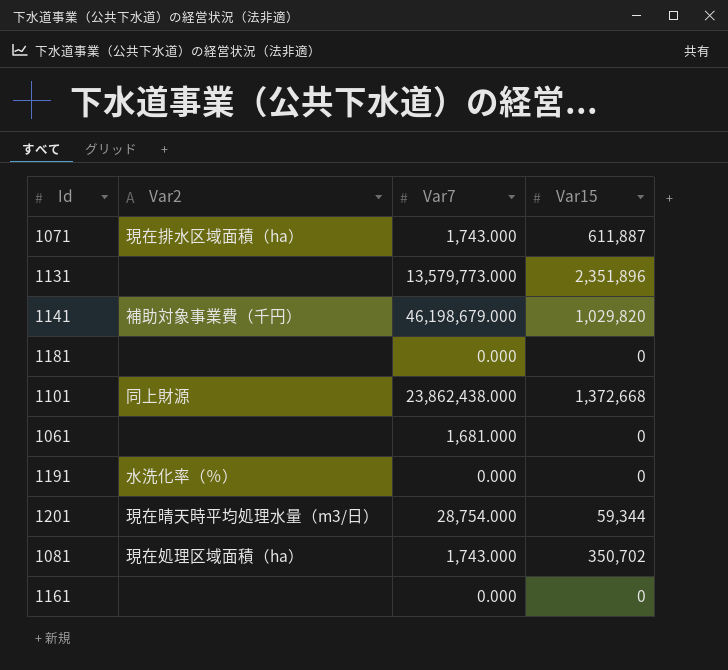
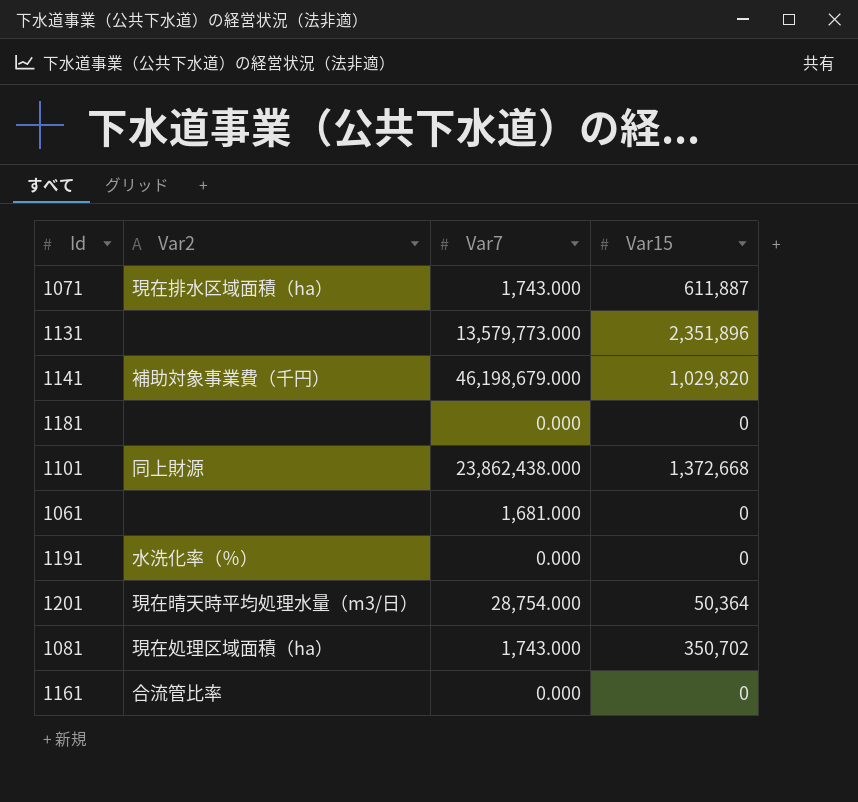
1201 | Var15: 59,344 -> 50,364
1161 | Var2: none -> 合流管比率

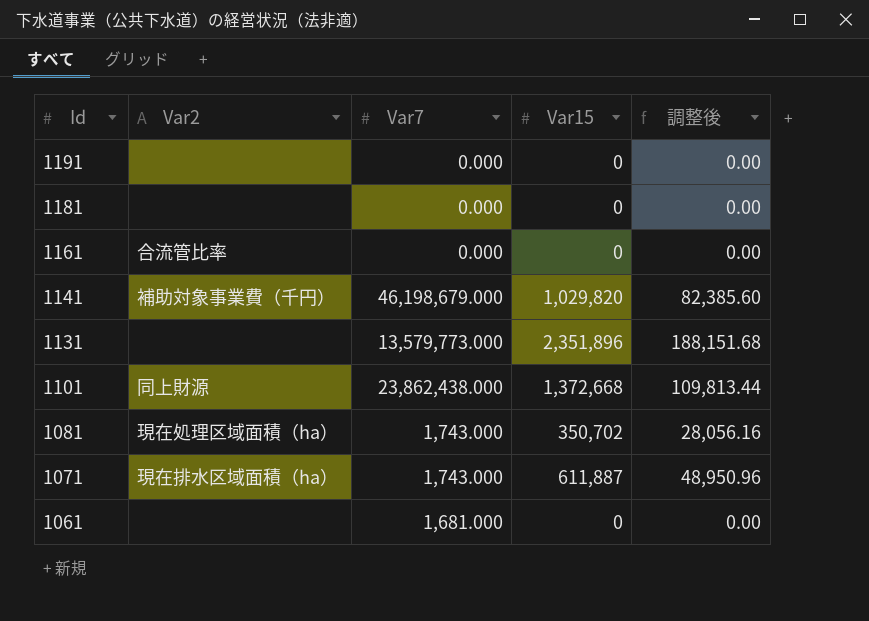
row order: none -> Id descending
column 調整後 | formula: none -> [Var15] * 0.08
row 1201: 現在晴天時平均処理水量（m3/日） | 28,754.000 | 50,364 -> none
1191 | Var2: 水洗化率（％） -> none

